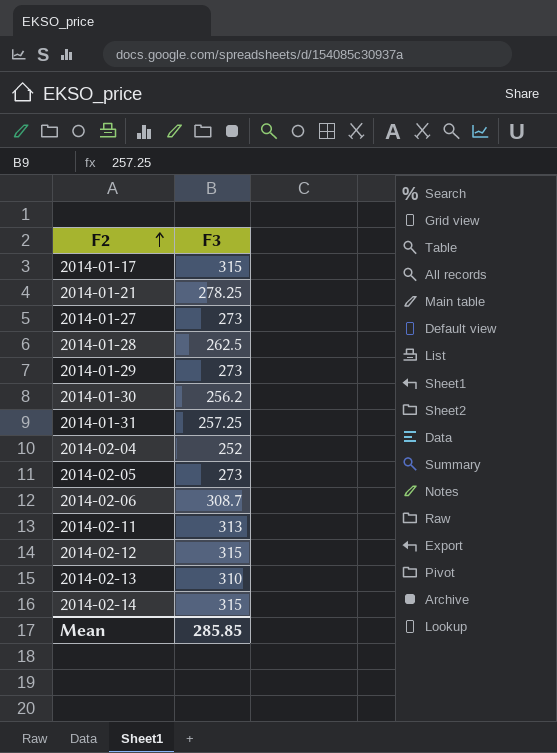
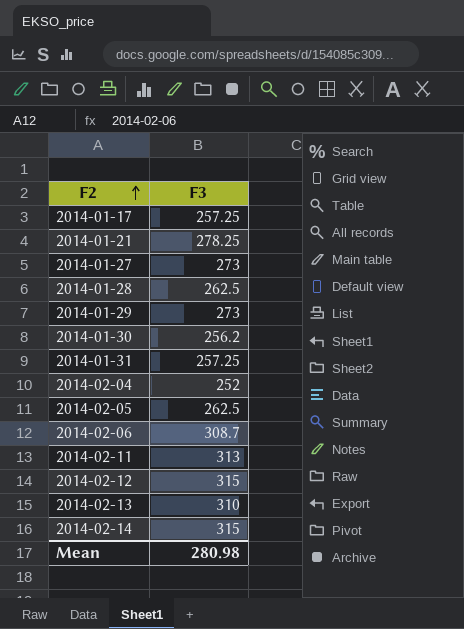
2014-01-17 | F3: 315 -> 257.25
2014-02-05 | F3: 273 -> 262.5
Mean | F3: 285.85 -> 280.98

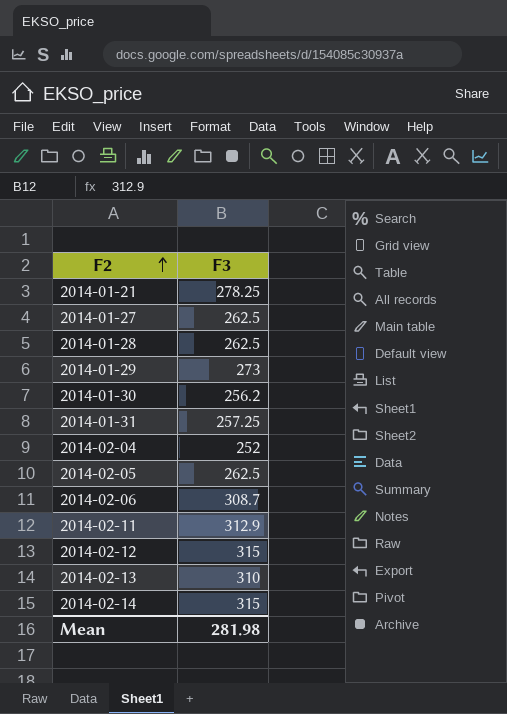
row 2014-01-17: 257.25 -> none
2014-01-27 | F3: 273 -> 262.5
2014-02-11 | F3: 313 -> 312.9
Mean | F3: 280.98 -> 281.98

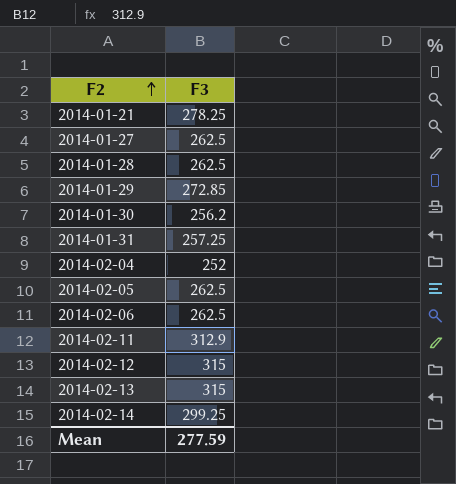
2014-01-29 | F3: 273 -> 272.85
2014-02-06 | F3: 308.7 -> 262.5
2014-02-13 | F3: 310 -> 315
2014-02-14 | F3: 315 -> 299.25
Mean | F3: 281.98 -> 277.59

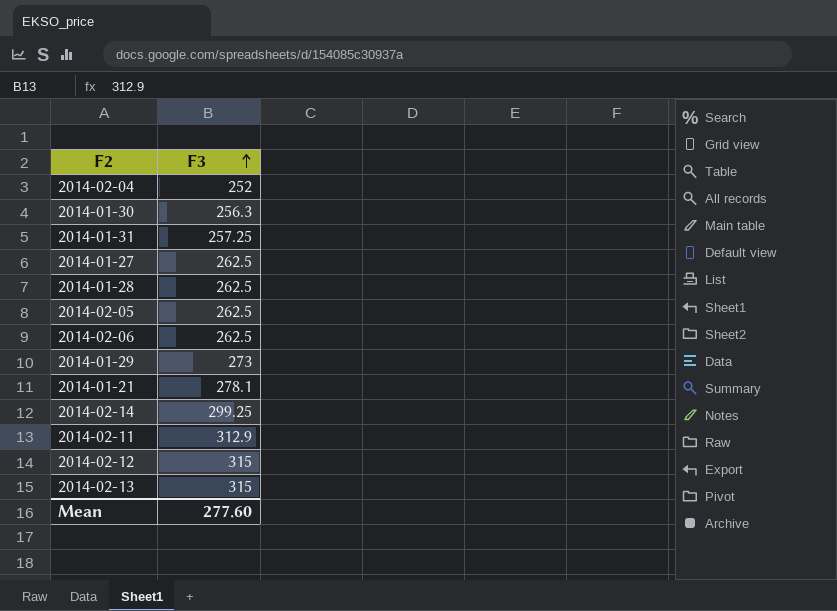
row order: F2 ascending -> F3 ascending
2014-01-30 | F3: 256.2 -> 256.3
2014-01-29 | F3: 272.85 -> 273
2014-01-21 | F3: 278.25 -> 278.1
Mean | F3: 277.59 -> 277.60

